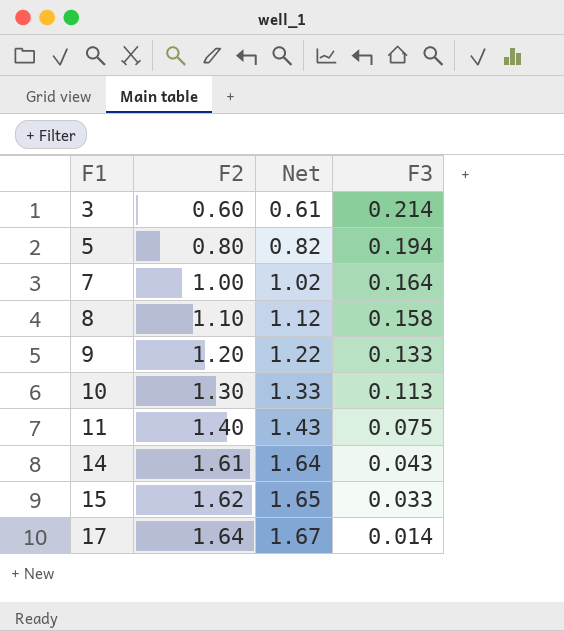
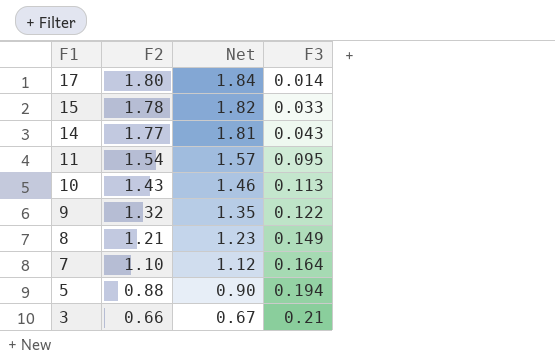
row order: F1 ascending -> F1 descending
17 | F2: 1.64 -> 1.80
17 | Net: 1.67 -> 1.84
15 | F2: 1.62 -> 1.78
15 | Net: 1.65 -> 1.82
14 | F2: 1.61 -> 1.77
14 | Net: 1.64 -> 1.81
11 | F2: 1.40 -> 1.54
11 | Net: 1.43 -> 1.57
11 | F3: 0.075 -> 0.095
10 | F2: 1.30 -> 1.43
10 | Net: 1.33 -> 1.46
9 | F2: 1.20 -> 1.32
9 | Net: 1.22 -> 1.35
9 | F3: 0.133 -> 0.122
8 | F2: 1.10 -> 1.21
8 | Net: 1.12 -> 1.23
8 | F3: 0.158 -> 0.149
7 | F2: 1.00 -> 1.10
7 | Net: 1.02 -> 1.12
5 | F2: 0.80 -> 0.88
5 | Net: 0.82 -> 0.90
3 | F2: 0.60 -> 0.66
3 | Net: 0.61 -> 0.67
3 | F3: 0.214 -> 0.21

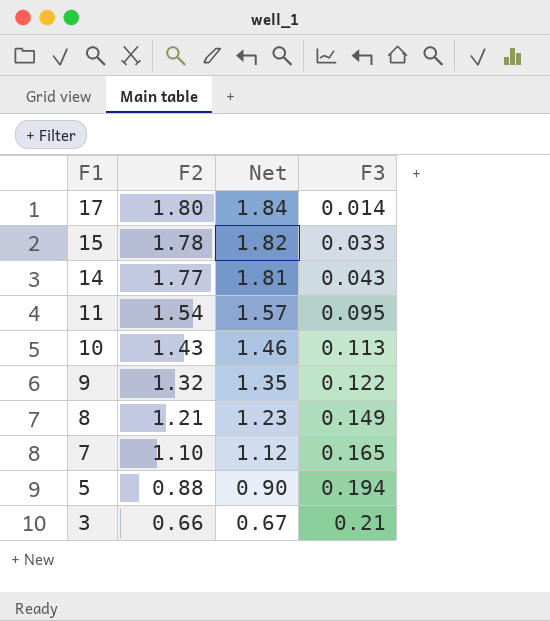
7 | F3: 0.164 -> 0.165

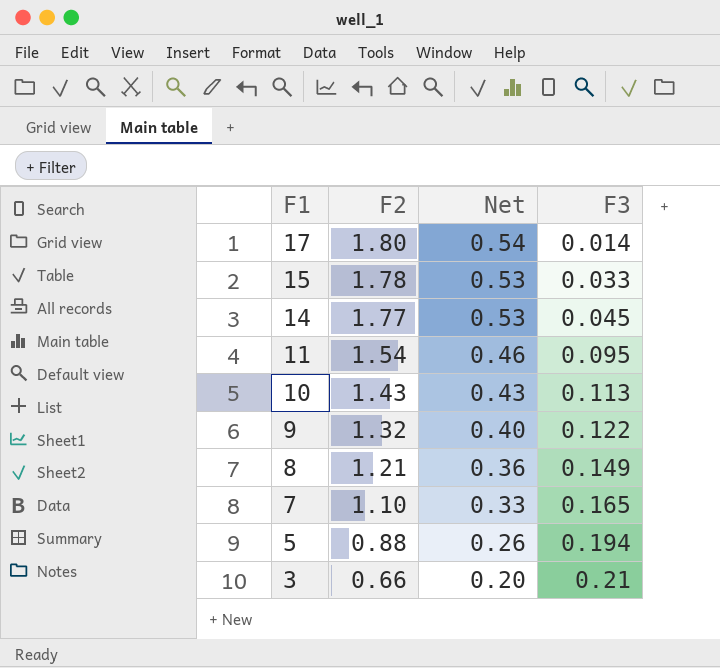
column Net | formula: [F2] * 1.02 -> [F2] * 0.3
14 | F3: 0.043 -> 0.045

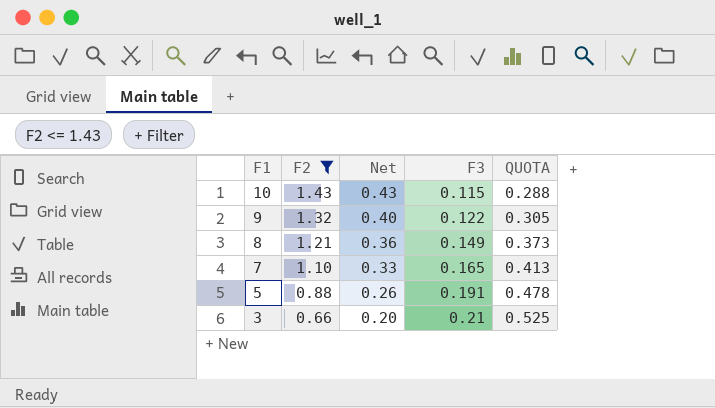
filter: none -> F2 <= 1.43
column QUOTA | formula: none -> [F3] * 2.5
10 | F3: 0.113 -> 0.115
5 | F3: 0.194 -> 0.191

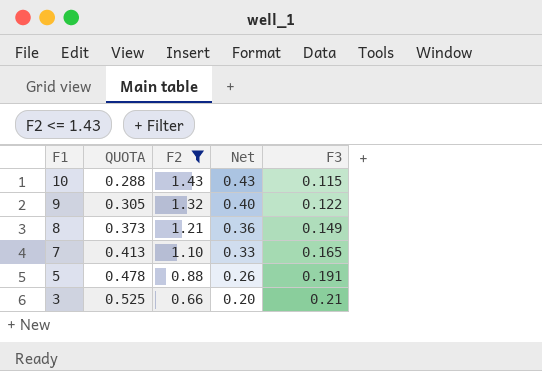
column QUOTA | position: 5 -> 2

